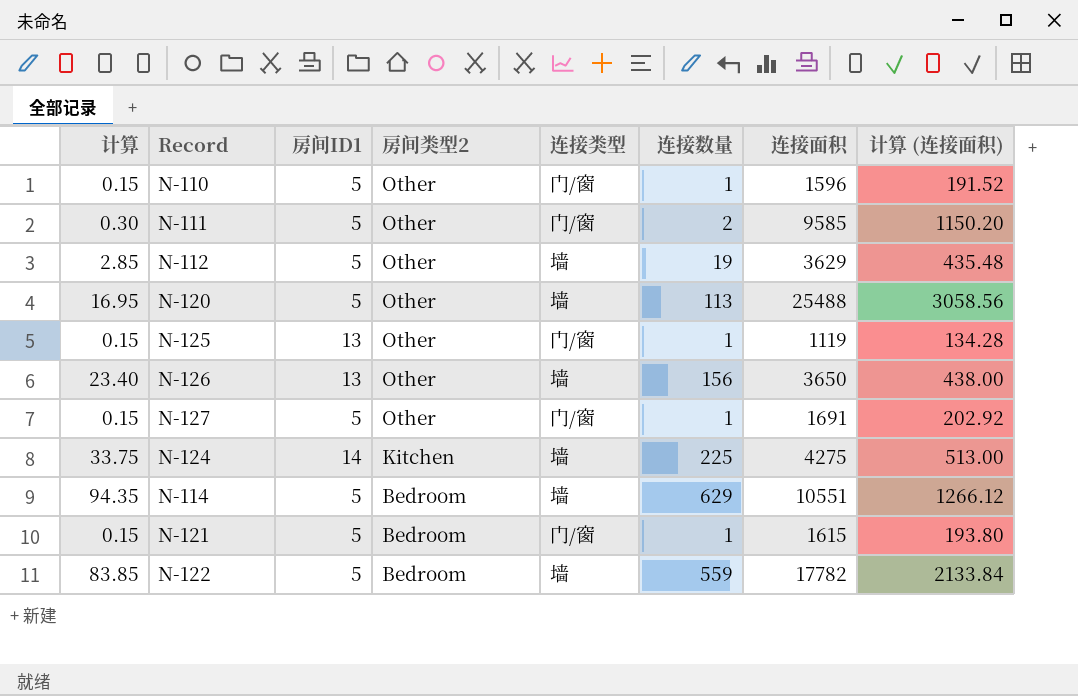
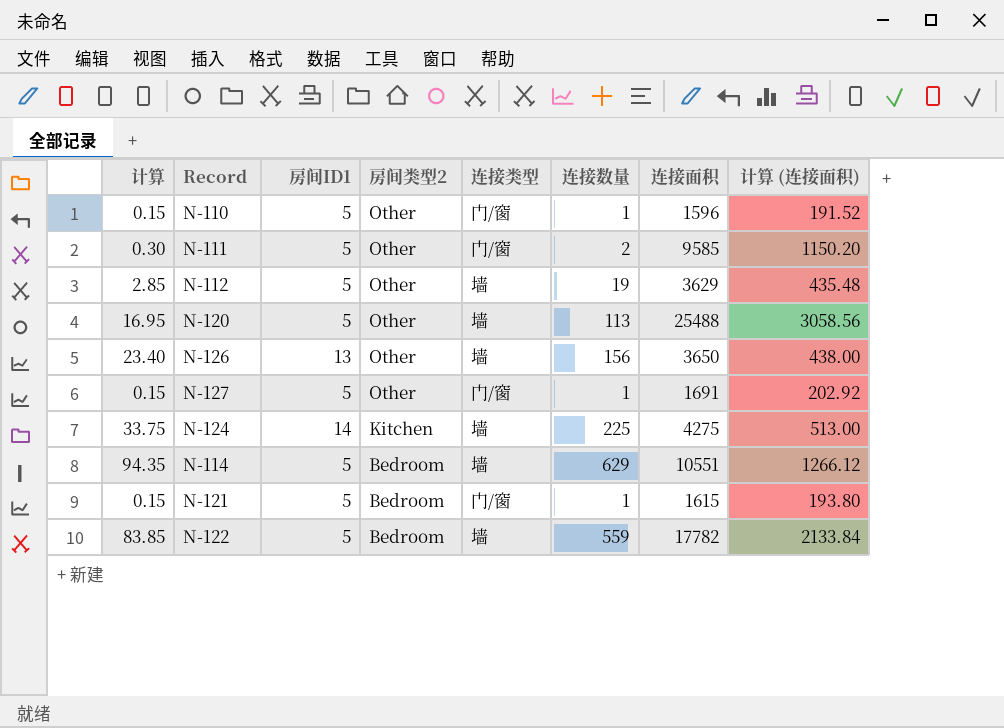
row N-125: 0.15 | 13 | Other | 门/窗 | 1 | 1119 | 134.28 -> none

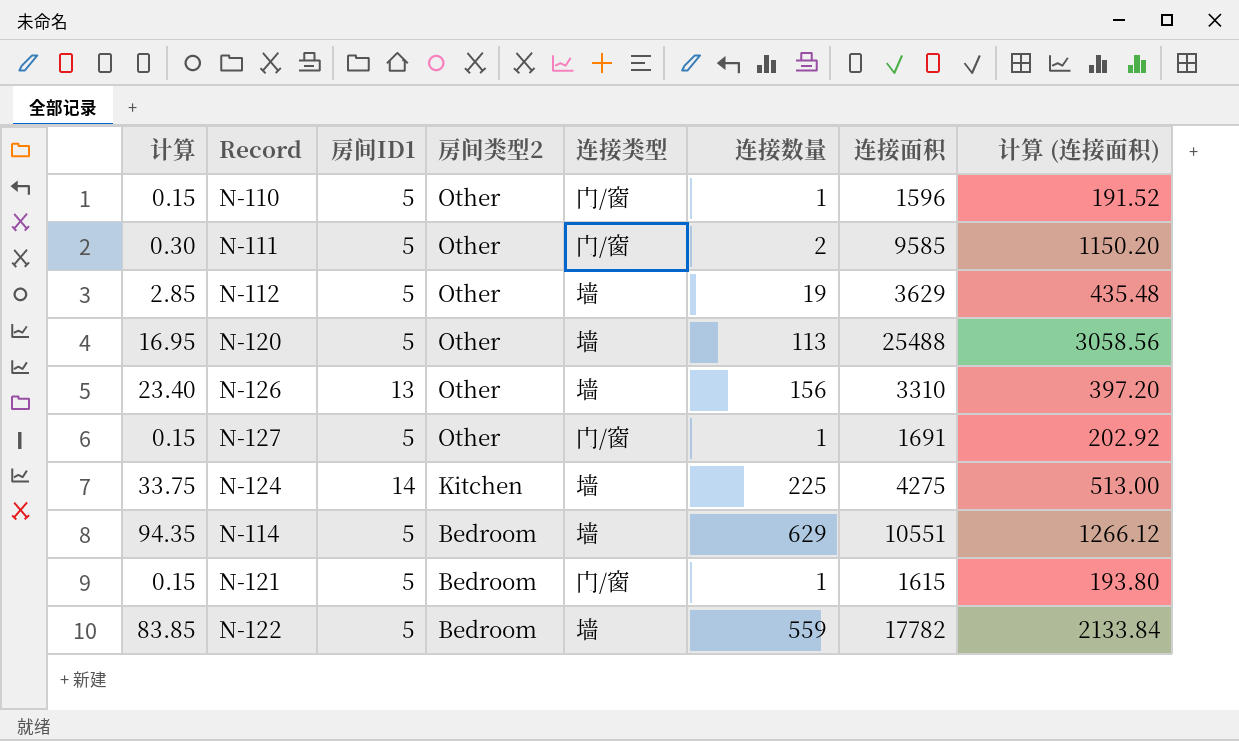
N-126 | 连接面积: 3650 -> 3310
N-126 | 计算 (连接面积): 438.00 -> 397.20

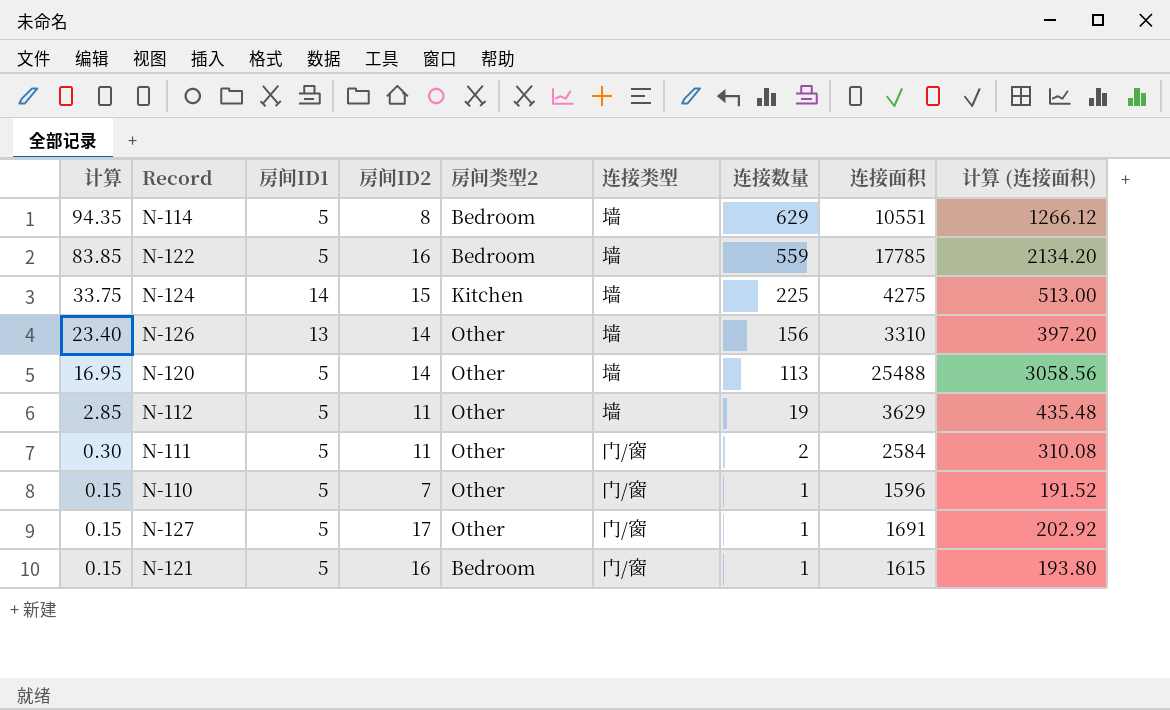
row order: 房间类型2 descending -> 计算 descending
column 房间ID2 | position: none -> 4
N-122 | 连接面积: 17782 -> 17785
N-122 | 计算 (连接面积): 2133.84 -> 2134.20
N-111 | 连接面积: 9585 -> 2584
N-111 | 计算 (连接面积): 1150.20 -> 310.08

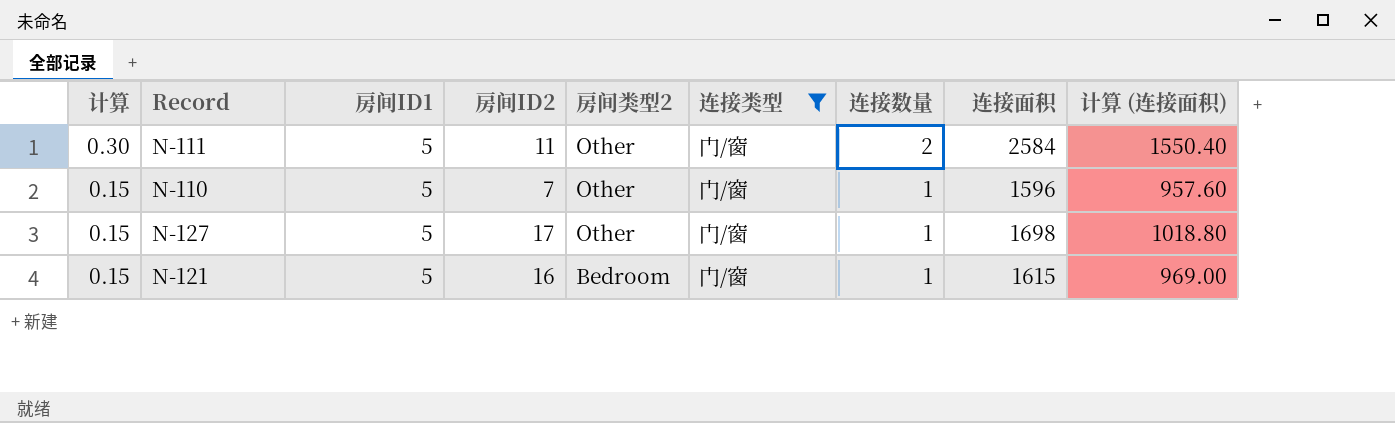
filter: none -> 连接类型 = 门/窗
column 计算 (连接面积) | formula: [连接面积] * 0.12 -> [连接面积] * 0.6
N-127 | 连接面积: 1691 -> 1698

